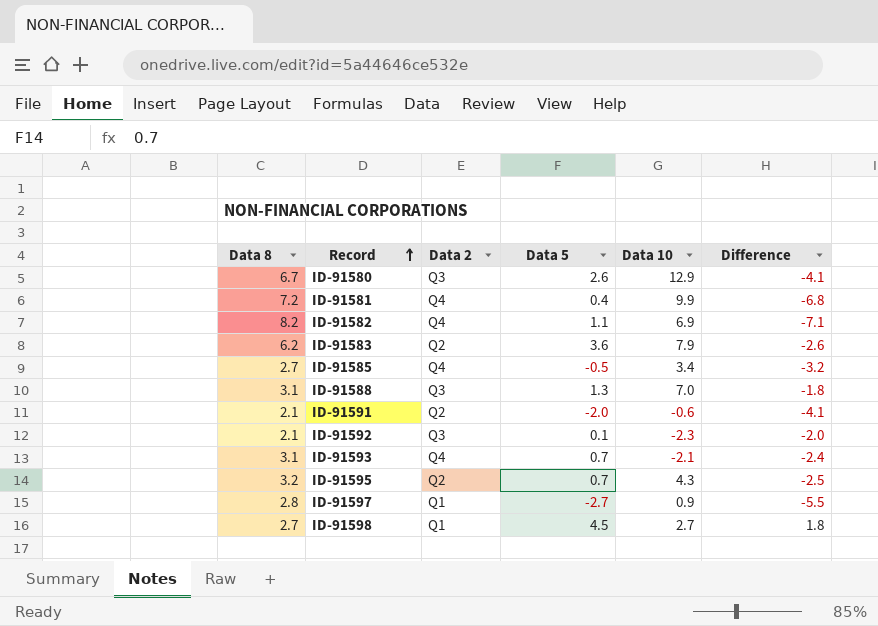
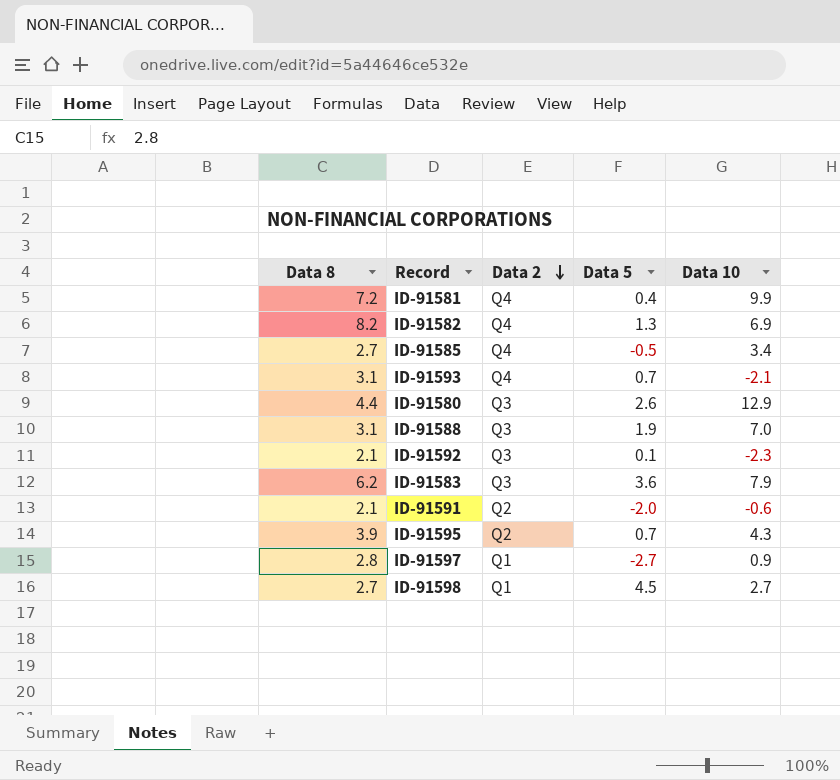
row order: Record ascending -> Data 2 descending
column Difference | formula: [Data 5] - [Data 8] -> none
ID-91582 | Data 5: 1.1 -> 1.3
ID-91580 | Data 8: 6.7 -> 4.4
ID-91588 | Data 5: 1.3 -> 1.9
ID-91583 | Data 2: Q2 -> Q3
ID-91595 | Data 8: 3.2 -> 3.9

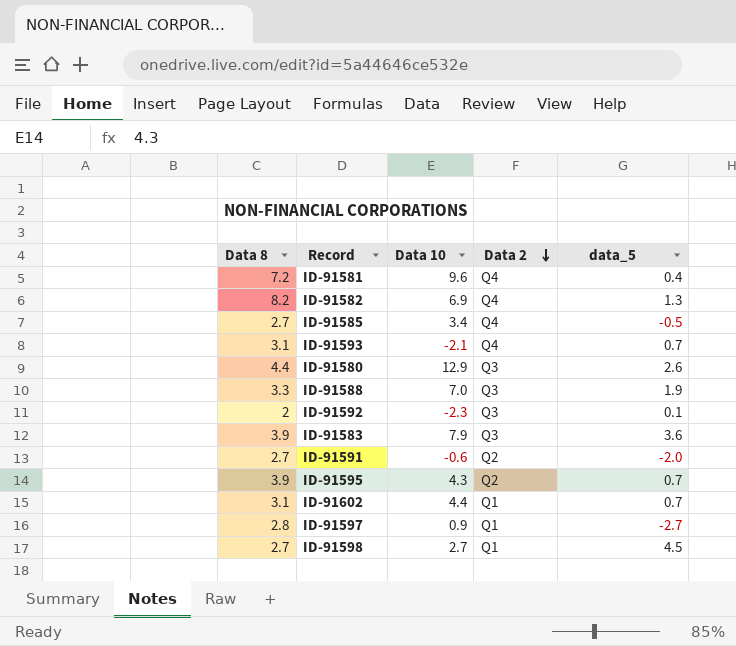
column Data 10 | position: 5 -> 3
column name: Data 5 -> data_5
ID-91581 | Data 10: 9.9 -> 9.6
ID-91588 | Data 8: 3.1 -> 3.3
ID-91592 | Data 8: 2.1 -> 2
ID-91583 | Data 8: 6.2 -> 3.9
ID-91591 | Data 8: 2.1 -> 2.7
row ID-91602: none -> 3.1 | 4.4 | Q1 | 0.7

